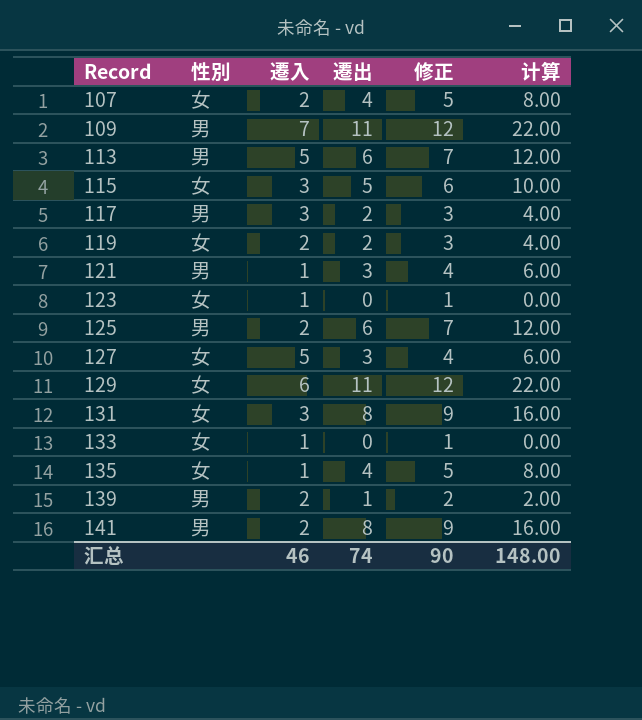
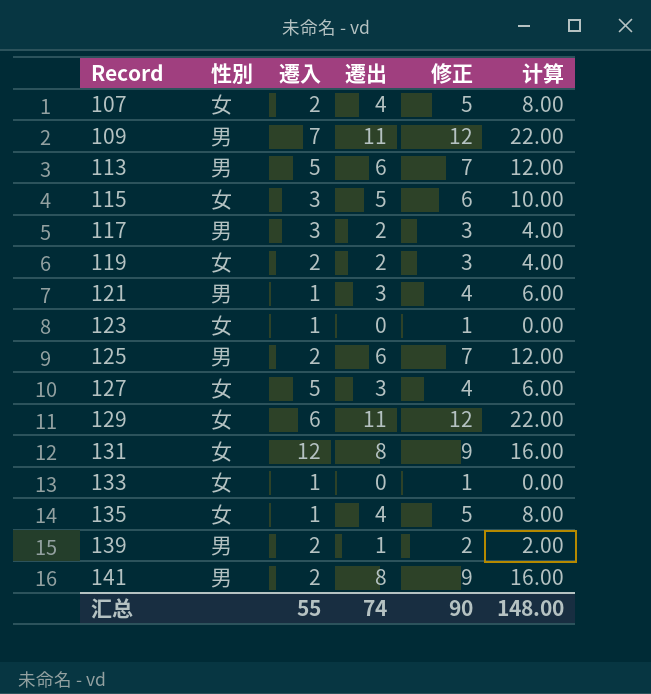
131 | 遷入: 3 -> 12
汇总 | 遷入: 46 -> 55

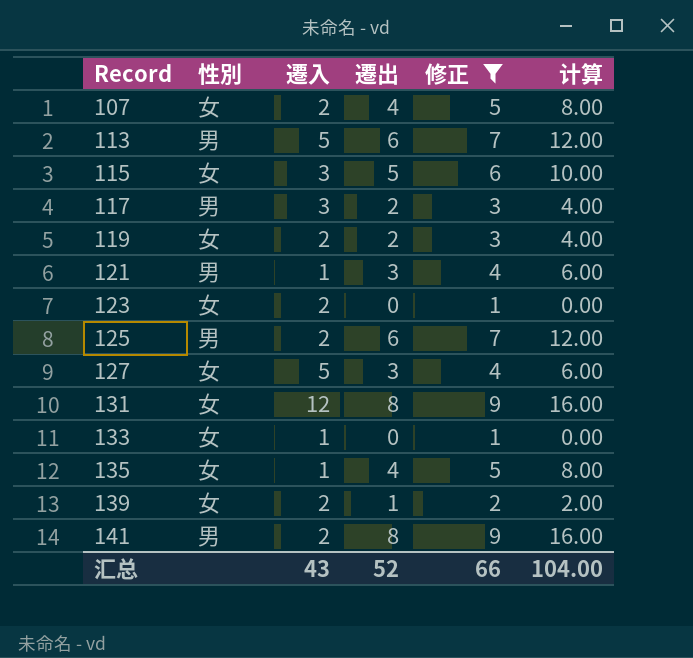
filter: none -> 修正 != 12
123 | 遷入: 1 -> 2
139 | 性別: 男 -> 女
汇总 | 遷入: 55 -> 43
汇总 | 遷出: 74 -> 52
汇总 | 修正: 90 -> 66
汇总 | 计算: 148.00 -> 104.00

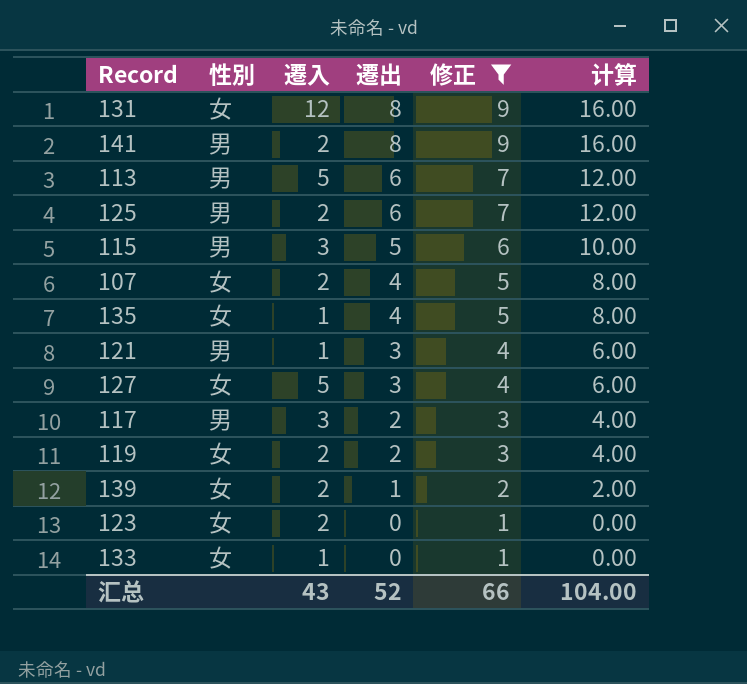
row order: Record ascending -> 遷出 descending
115 | 性別: 女 -> 男

